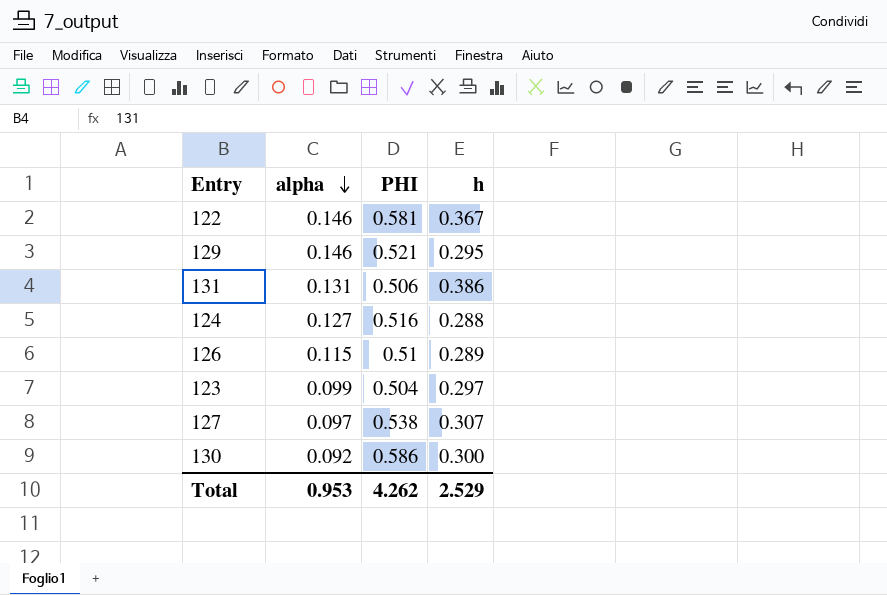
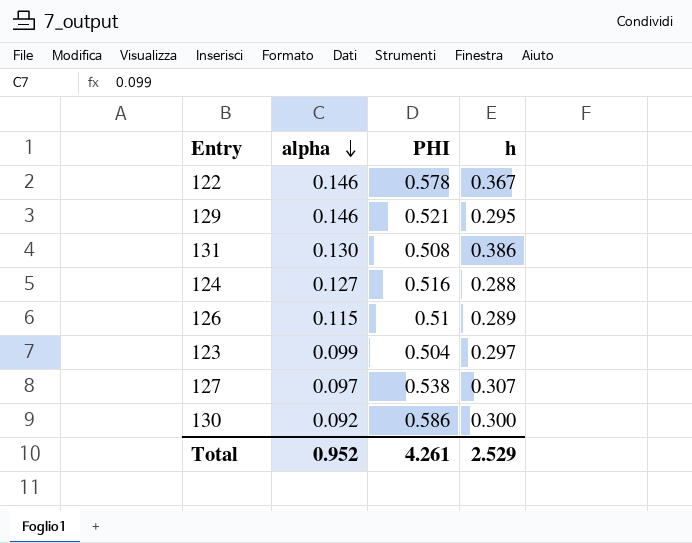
122 | PHI: 0.581 -> 0.578
131 | alpha: 0.131 -> 0.130
131 | PHI: 0.506 -> 0.508
Total | alpha: 0.953 -> 0.952
Total | PHI: 4.262 -> 4.261

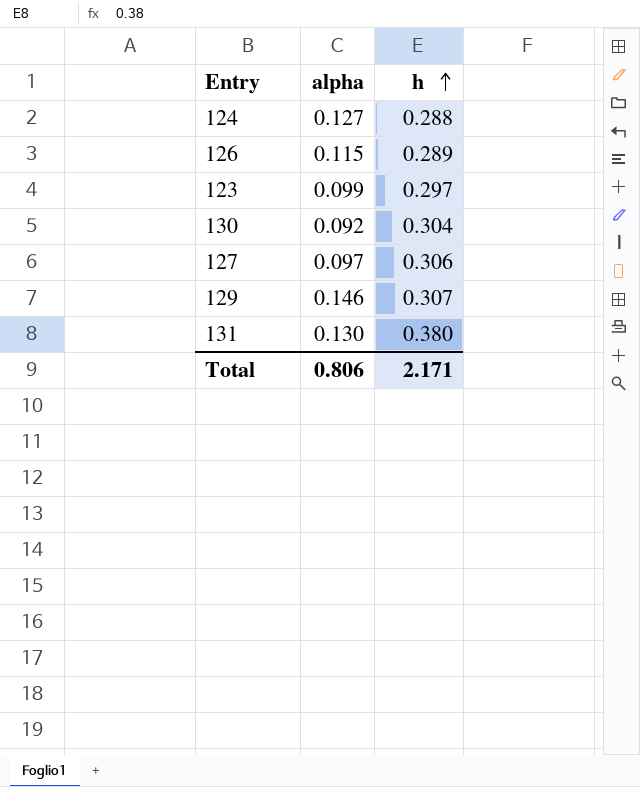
row order: alpha descending -> h ascending
column PHI | position: 3 -> none
row 122: 0.146 | 0.578 | 0.367 -> none
130 | h: 0.300 -> 0.304
127 | h: 0.307 -> 0.306
129 | h: 0.295 -> 0.307
131 | h: 0.386 -> 0.380
Total | alpha: 0.952 -> 0.806
Total | h: 2.529 -> 2.171

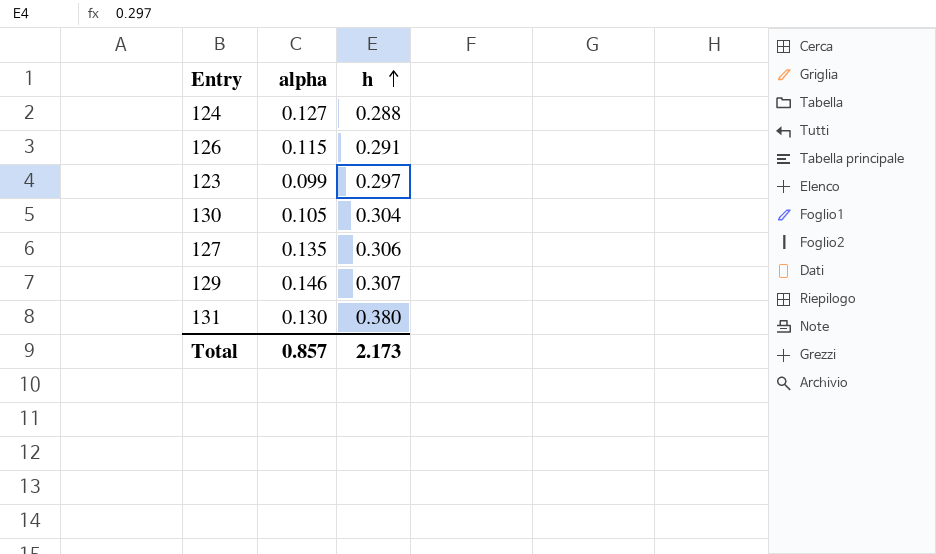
126 | h: 0.289 -> 0.291
130 | alpha: 0.092 -> 0.105
127 | alpha: 0.097 -> 0.135
Total | alpha: 0.806 -> 0.857
Total | h: 2.171 -> 2.173

